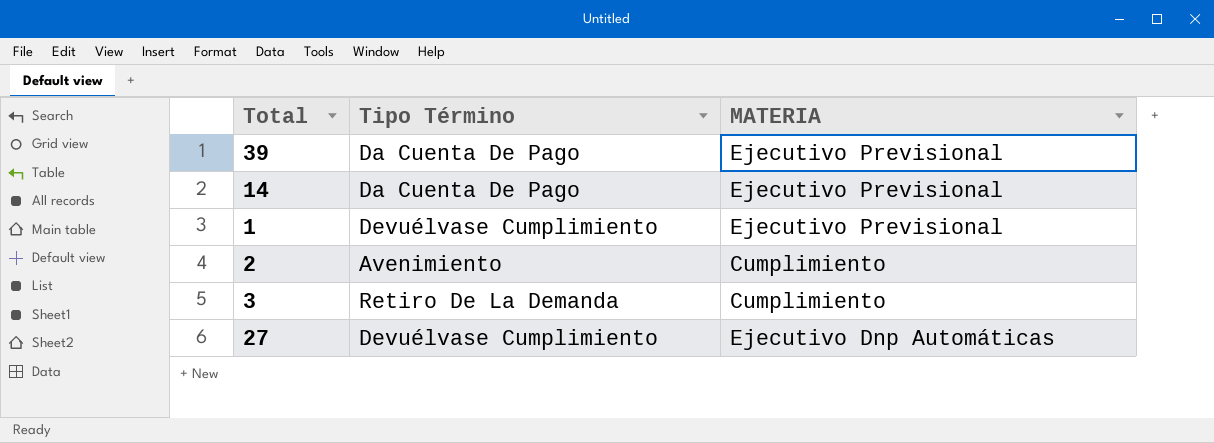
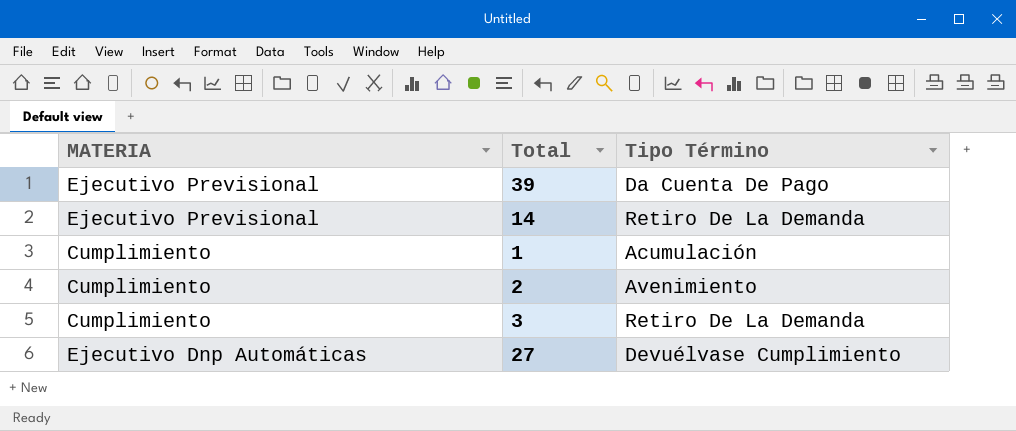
column MATERIA | position: 3 -> 1
14 | Tipo Término: Da Cuenta De Pago -> Retiro De La Demanda
1 | MATERIA: Ejecutivo Previsional -> Cumplimiento
1 | Tipo Término: Devuélvase Cumplimiento -> Acumulación

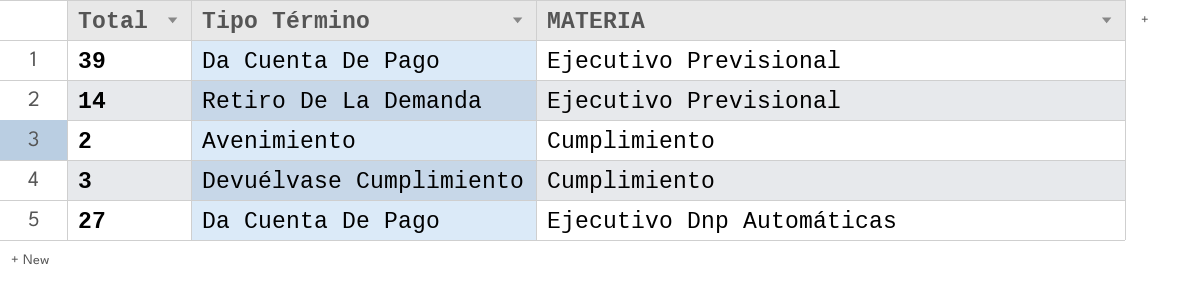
column MATERIA | position: 1 -> 3
row 1: Cumplimiento | Acumulación -> none
3 | Tipo Término: Retiro De La Demanda -> Devuélvase Cumplimiento
27 | Tipo Término: Devuélvase Cumplimiento -> Da Cuenta De Pago

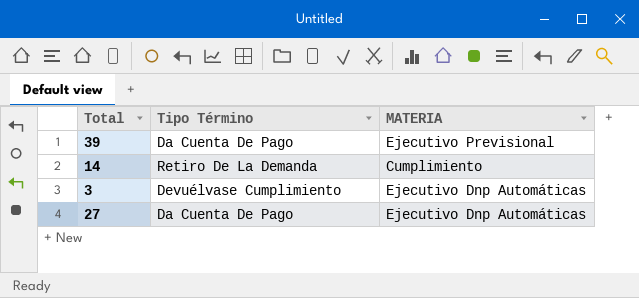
row 2: Avenimiento | Cumplimiento -> none
14 | MATERIA: Ejecutivo Previsional -> Cumplimiento
3 | MATERIA: Cumplimiento -> Ejecutivo Dnp Automáticas

